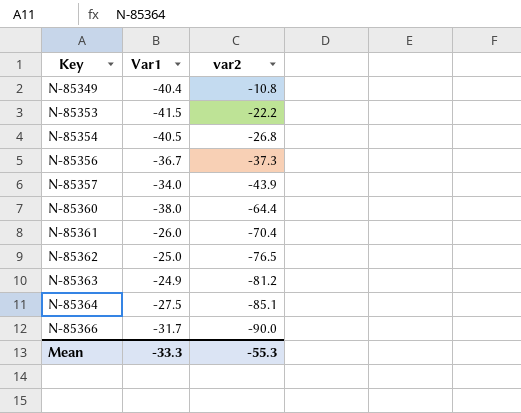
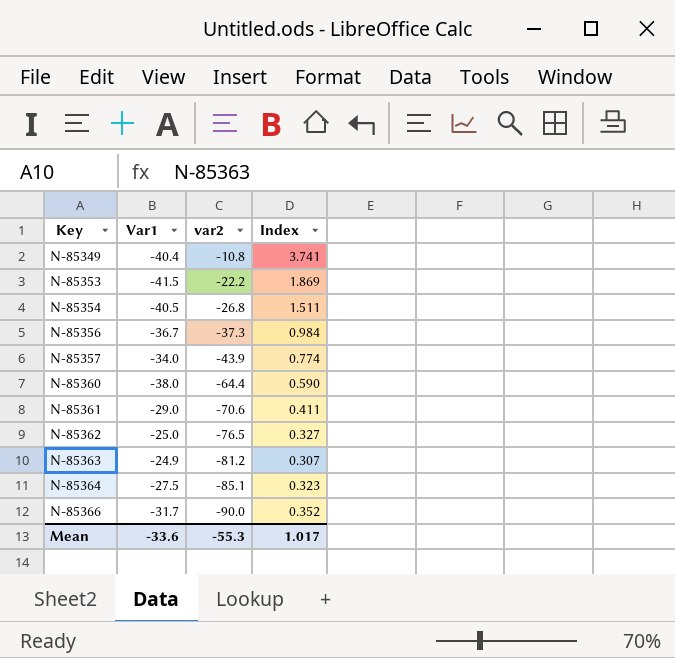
column Index | formula: none -> [Var1] / [var2]
N-85361 | Var1: -26.0 -> -29.0
N-85361 | var2: -70.4 -> -70.6
Mean | Var1: -33.3 -> -33.6

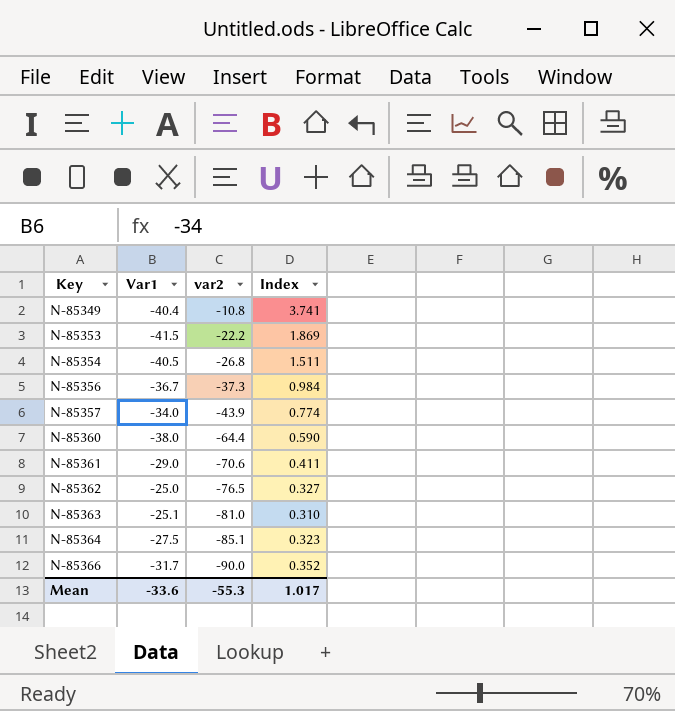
N-85363 | Var1: -24.9 -> -25.1
N-85363 | var2: -81.2 -> -81.0
N-85363 | Index: 0.307 -> 0.310

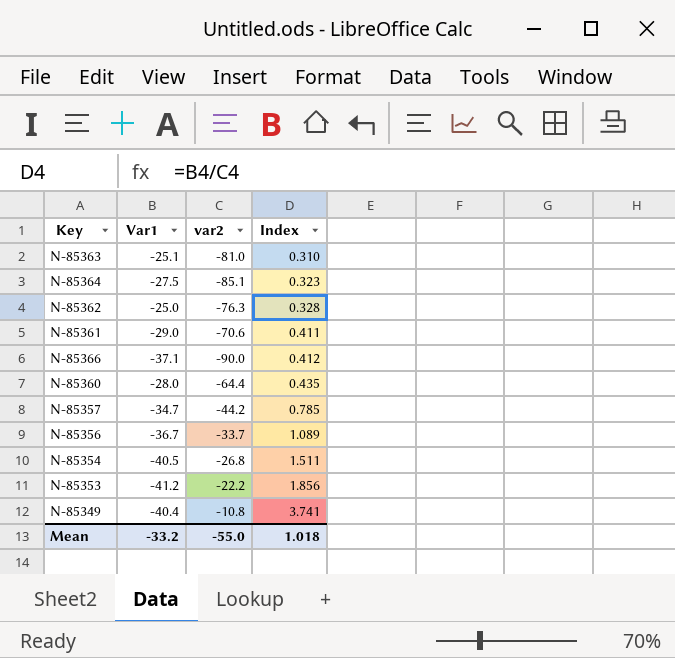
row order: Key ascending -> Index ascending
N-85362 | var2: -76.5 -> -76.3
N-85362 | Index: 0.327 -> 0.328
N-85366 | Var1: -31.7 -> -37.1
N-85366 | Index: 0.352 -> 0.412
N-85360 | Var1: -38.0 -> -28.0
N-85360 | Index: 0.590 -> 0.435
N-85357 | Var1: -34.0 -> -34.7
N-85357 | var2: -43.9 -> -44.2
N-85357 | Index: 0.774 -> 0.785
N-85356 | var2: -37.3 -> -33.7
N-85356 | Index: 0.984 -> 1.089
N-85353 | Var1: -41.5 -> -41.2
N-85353 | Index: 1.869 -> 1.856
Mean | Var1: -33.6 -> -33.2
Mean | var2: -55.3 -> -55.0
Mean | Index: 1.017 -> 1.018

